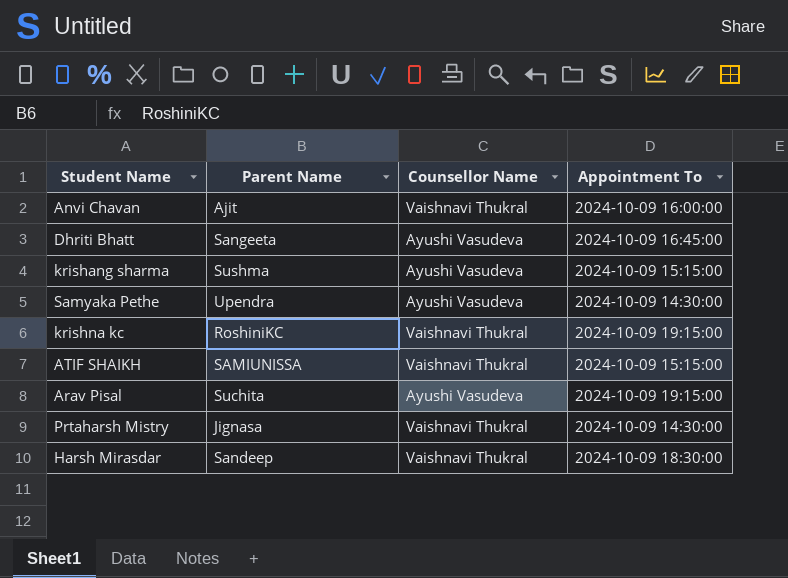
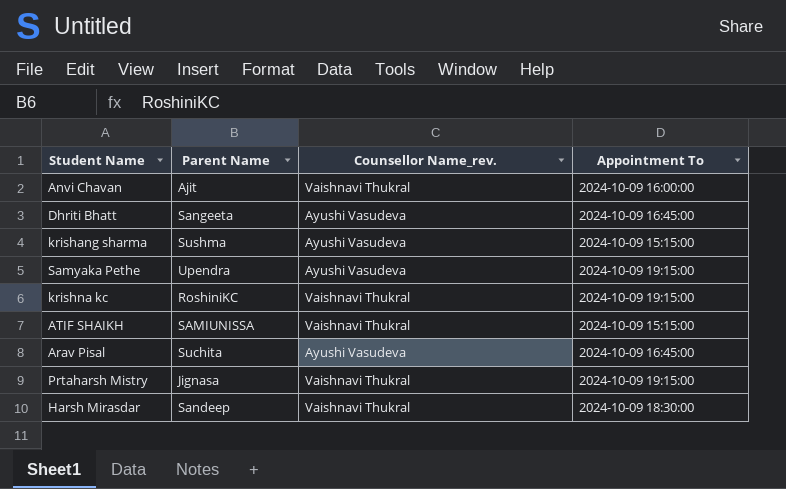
column name: Counsellor Name -> Counsellor Name_rev.
Samyaka Pethe | Appointment To: 2024-10-09 14:30:00 -> 2024-10-09 19:15:00
Arav Pisal | Appointment To: 2024-10-09 19:15:00 -> 2024-10-09 16:45:00
Prtaharsh Mistry | Appointment To: 2024-10-09 14:30:00 -> 2024-10-09 19:15:00

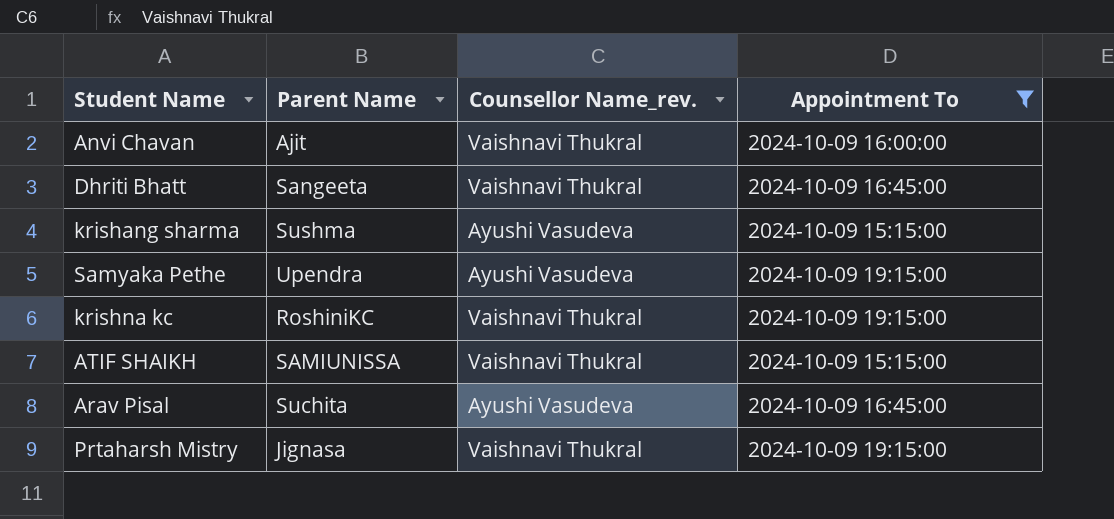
filter: none -> Appointment To != 2024-10-09 18:30:00
Dhriti Bhatt | Counsellor Name_rev.: Ayushi Vasudeva -> Vaishnavi Thukral

